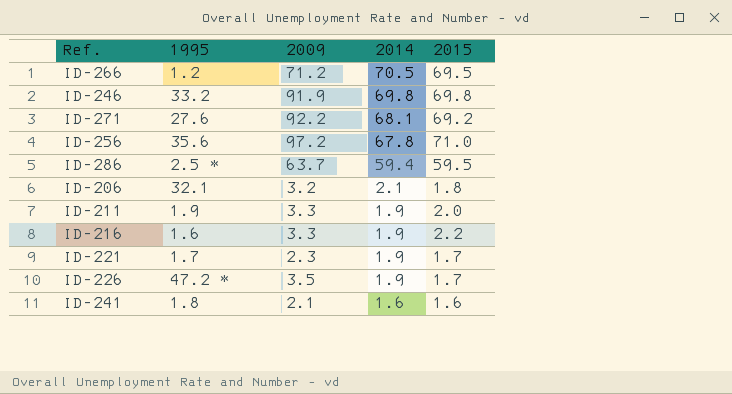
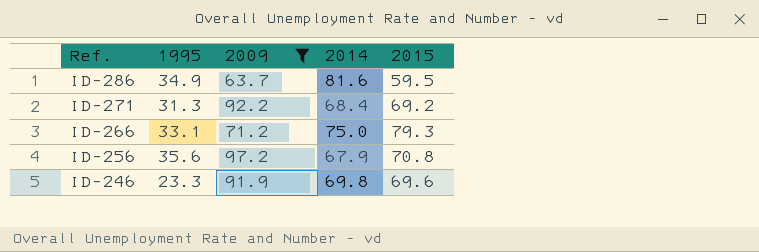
filter: none -> 2009 >= 63.7
row order: 2014 descending -> Ref. descending
ID-286 | 1995: 2.5 * -> 34.9
ID-286 | 2014: 59.4 -> 81.6
ID-271 | 1995: 27.6 -> 31.3
ID-271 | 2014: 68.1 -> 68.4
ID-266 | 1995: 1.2 -> 33.1
ID-266 | 2014: 70.5 -> 75.0
ID-266 | 2015: 69.5 -> 79.3
ID-256 | 2014: 67.8 -> 67.9
ID-256 | 2015: 71.0 -> 70.8
ID-246 | 1995: 33.2 -> 23.3
ID-246 | 2015: 69.8 -> 69.6

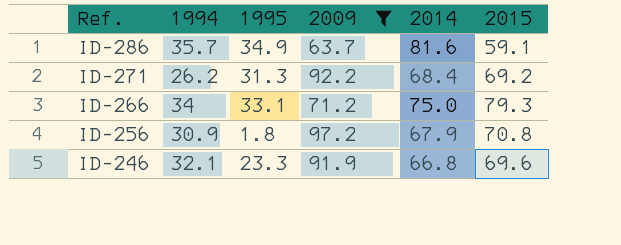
column 1994 | position: none -> 2
ID-286 | 2015: 59.5 -> 59.1
ID-256 | 1995: 35.6 -> 1.8
ID-246 | 2014: 69.8 -> 66.8

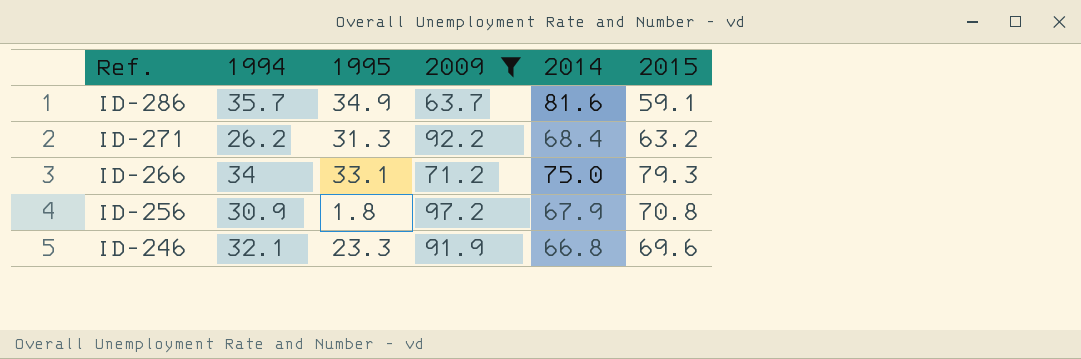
ID-271 | 2015: 69.2 -> 63.2

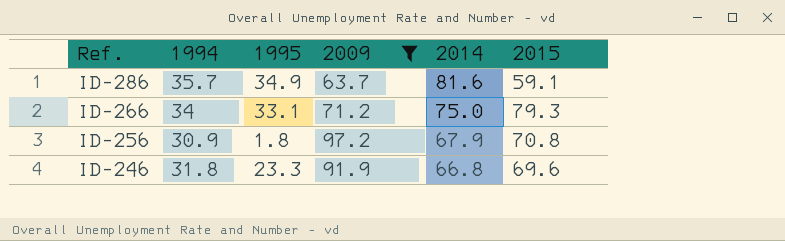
row ID-271: 26.2 | 31.3 | 92.2 | 68.4 | 63.2 -> none
ID-246 | 1994: 32.1 -> 31.8

